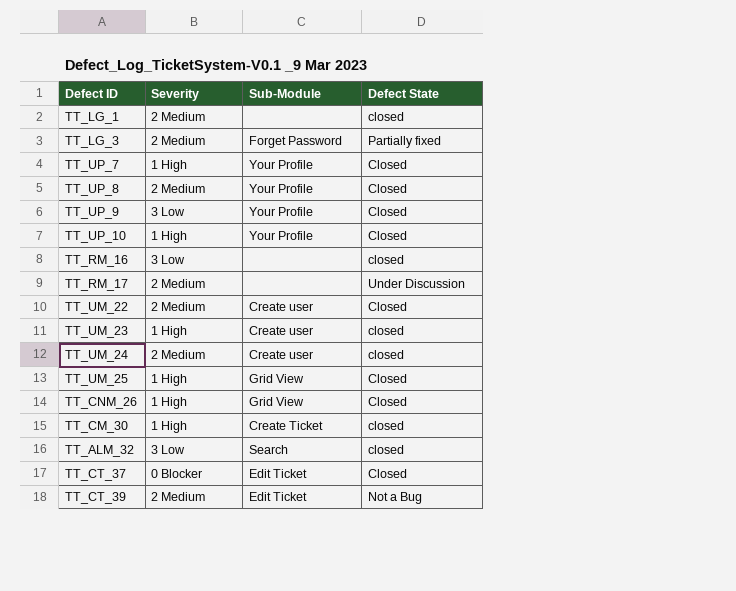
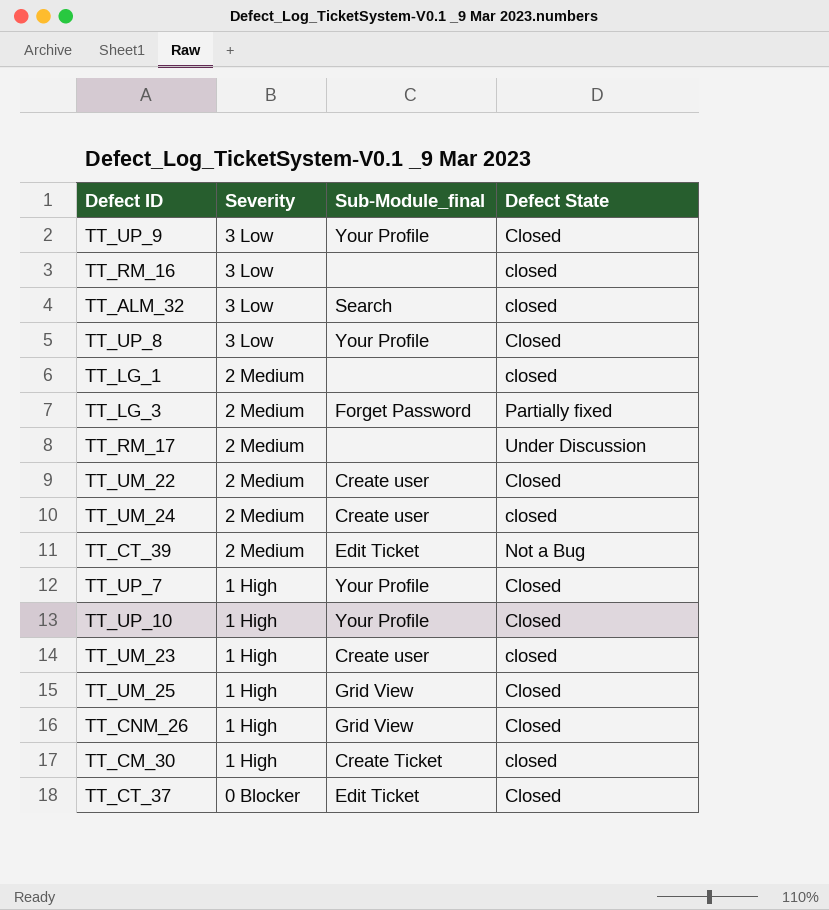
row order: none -> Severity descending
column name: Sub-Module -> Sub-Module_final
TT_UP_8 | Severity: 2 Medium -> 3 Low

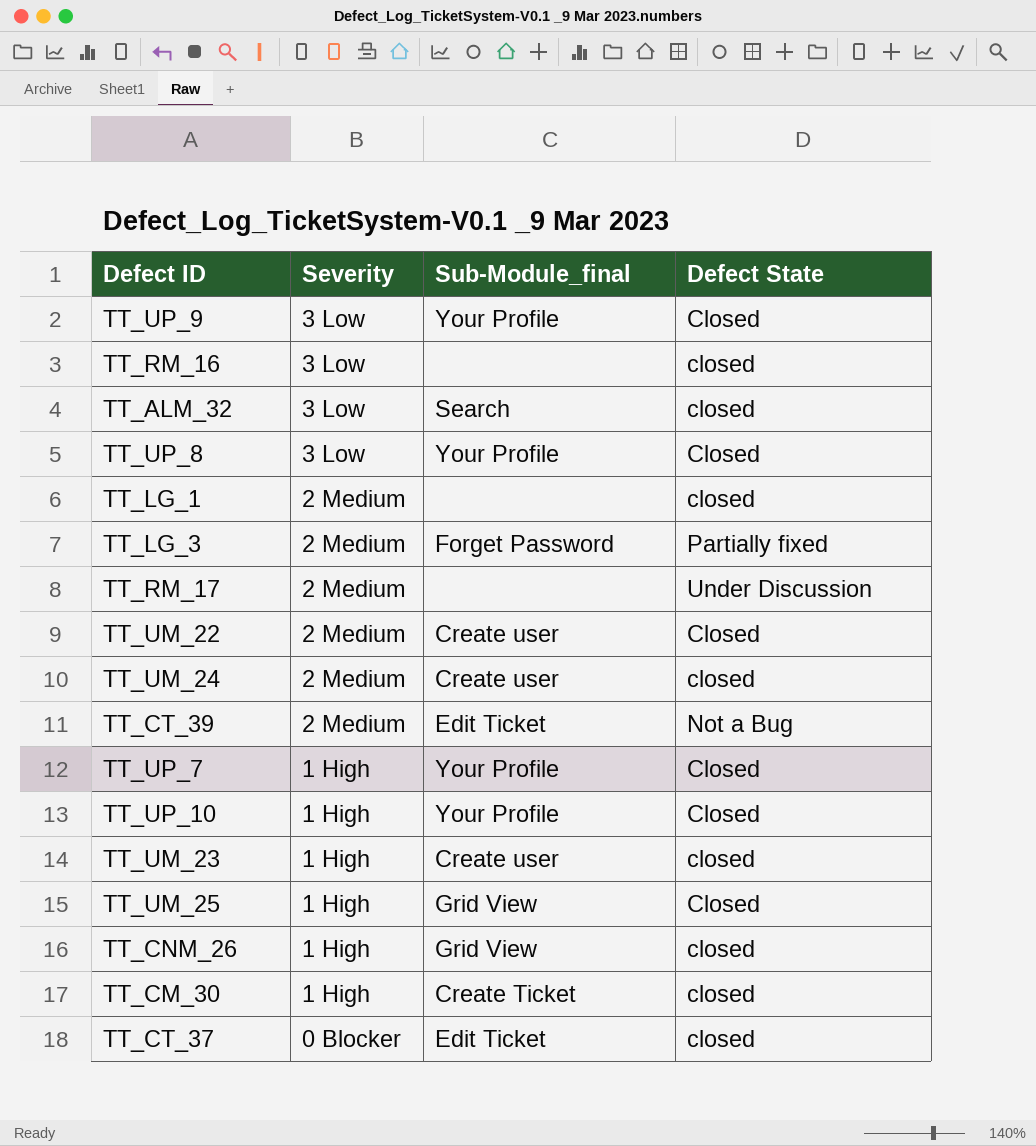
TT_CNM_26 | Defect State: Closed -> closed
TT_CT_37 | Defect State: Closed -> closed

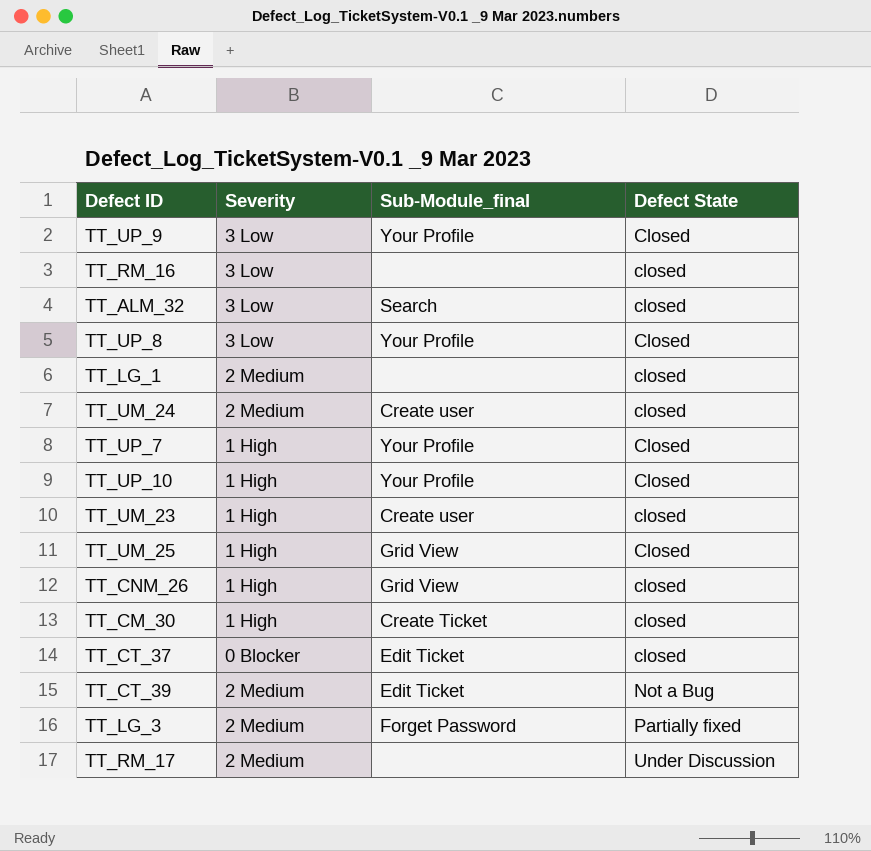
row order: Severity descending -> Defect State ascending
row TT_UM_22: 2 Medium | Create user | Closed -> none

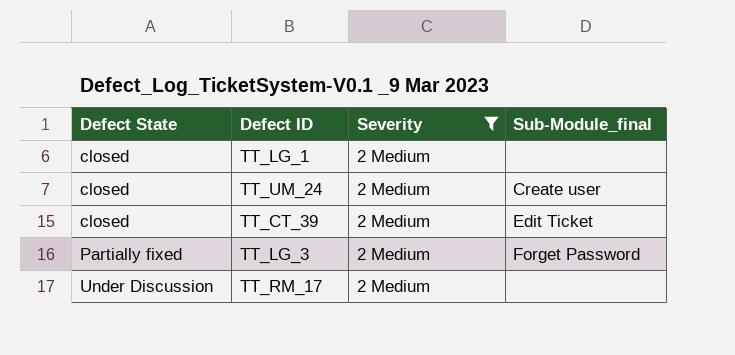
filter: none -> Severity = 2 Medium
column Defect State | position: 4 -> 1
TT_CT_39 | Defect State: Not a Bug -> closed

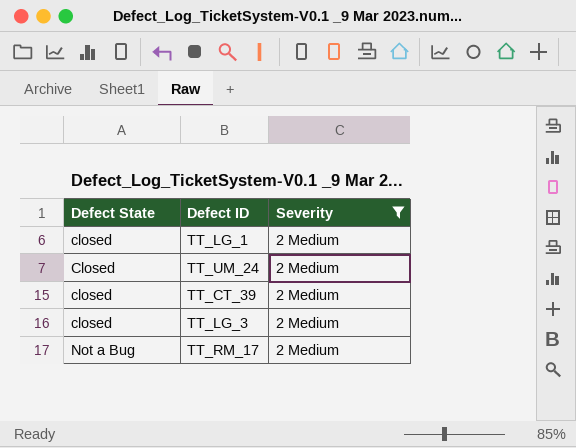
column Sub-Module_final | position: 4 -> none
TT_UM_24 | Defect State: closed -> Closed
TT_LG_3 | Defect State: Partially fixed -> closed
TT_RM_17 | Defect State: Under Discussion -> Not a Bug

